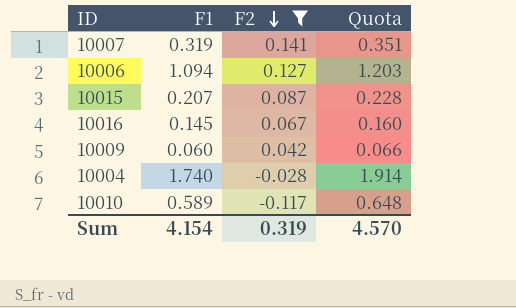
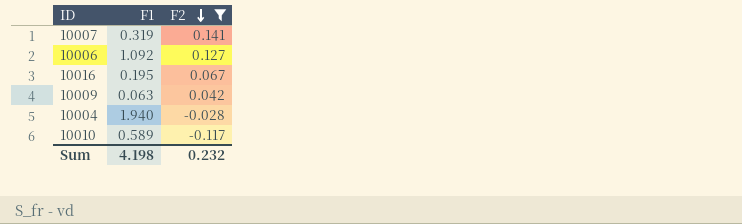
column Quota | formula: [F1] * 1.1 -> none
row 10015: 0.207 | 0.087 | 0.228 -> none
10006 | F1: 1.094 -> 1.092
10016 | F1: 0.145 -> 0.195
10009 | F1: 0.060 -> 0.063
10004 | F1: 1.740 -> 1.940
Sum | F1: 4.154 -> 4.198
Sum | F2: 0.319 -> 0.232

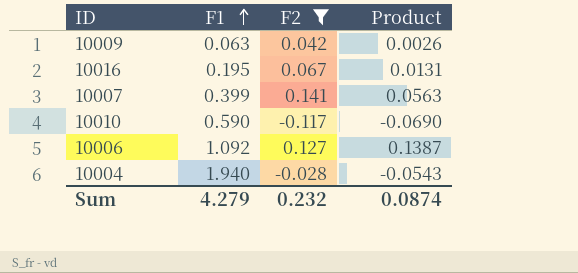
row order: F2 descending -> F1 ascending
column Product | formula: none -> [F1] * [F2]
10007 | F1: 0.319 -> 0.399
10010 | F1: 0.589 -> 0.590
Sum | F1: 4.198 -> 4.279

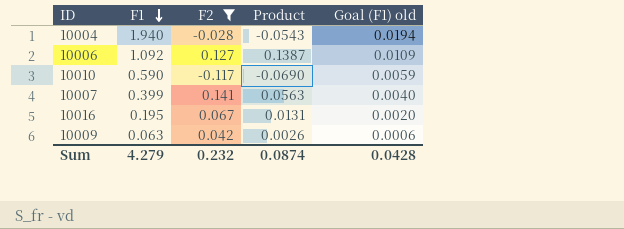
row order: F1 ascending -> F1 descending
column Goal (F1) old | formula: none -> [F1] * 0.01

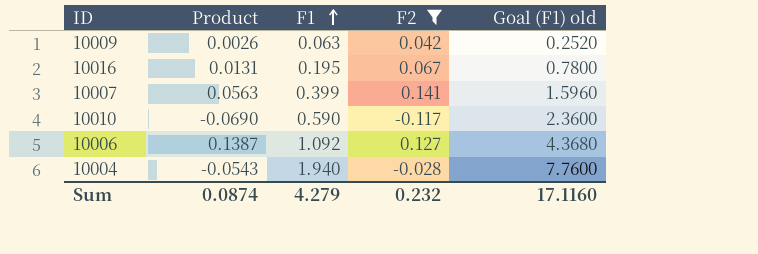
row order: F1 descending -> F1 ascending
column Product | position: 4 -> 2
column Goal (F1) old | formula: [F1] * 0.01 -> [F1] * 4
Sum | Goal (F1) old: 0.0428 -> 17.1160

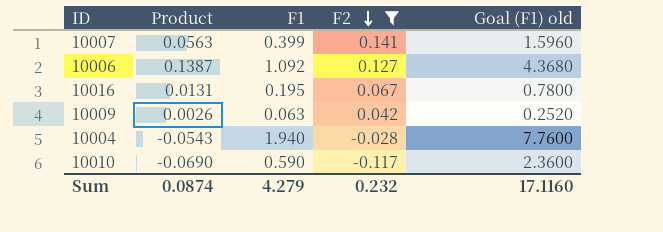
row order: F1 ascending -> F2 descending

